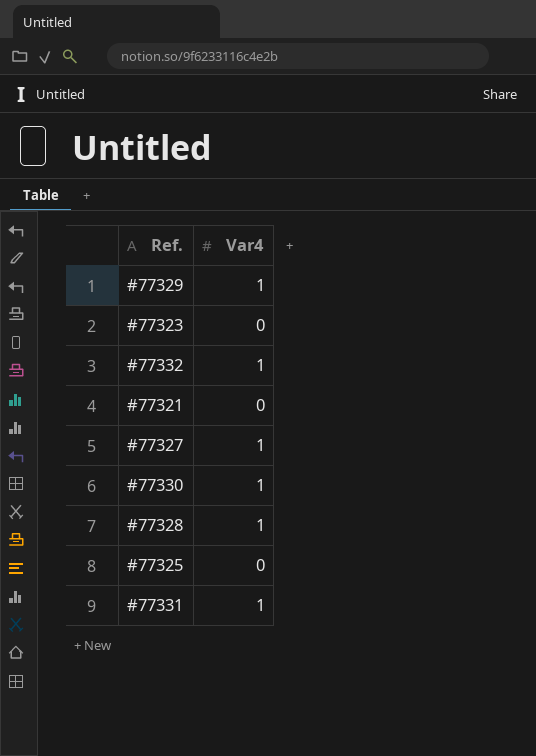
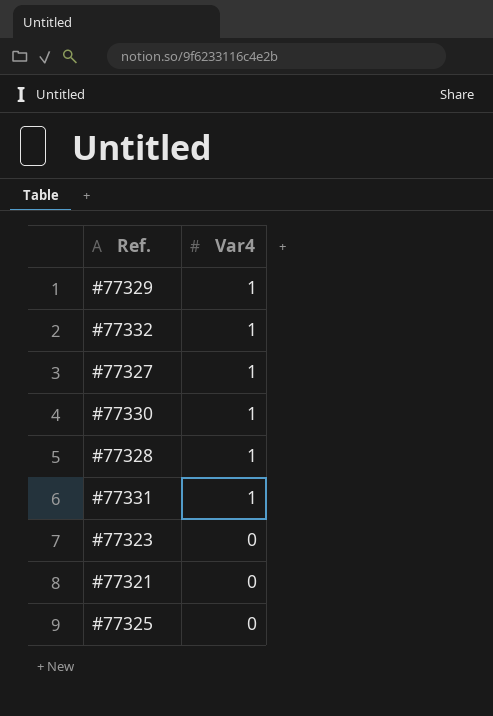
row order: none -> Var4 descending

